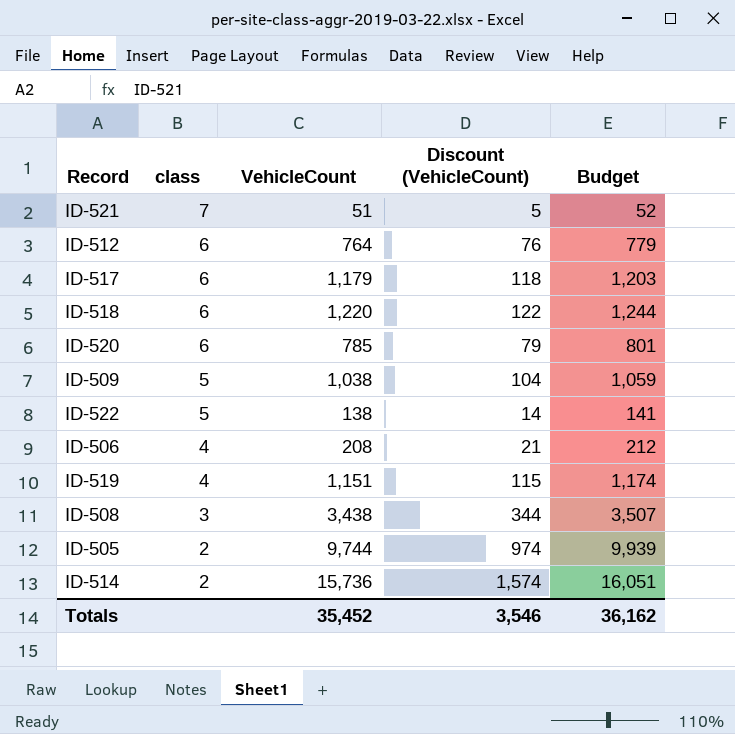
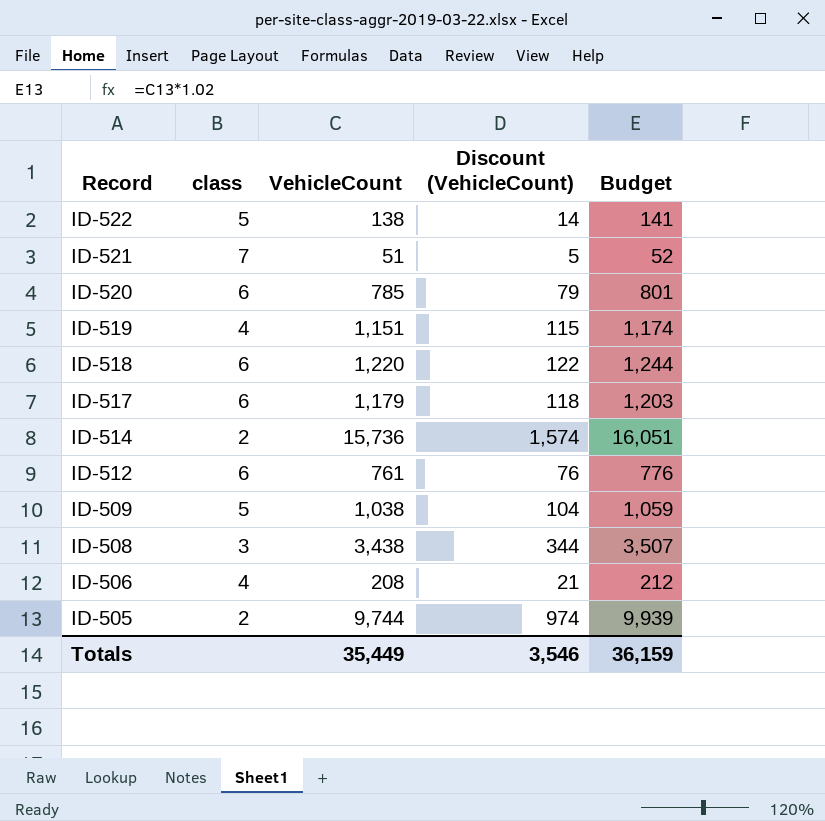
row order: class descending -> Record descending
ID-512 | VehicleCount: 764 -> 761
ID-512 | Budget: 779 -> 776
Totals | VehicleCount: 35,452 -> 35,449
Totals | Budget: 36,162 -> 36,159

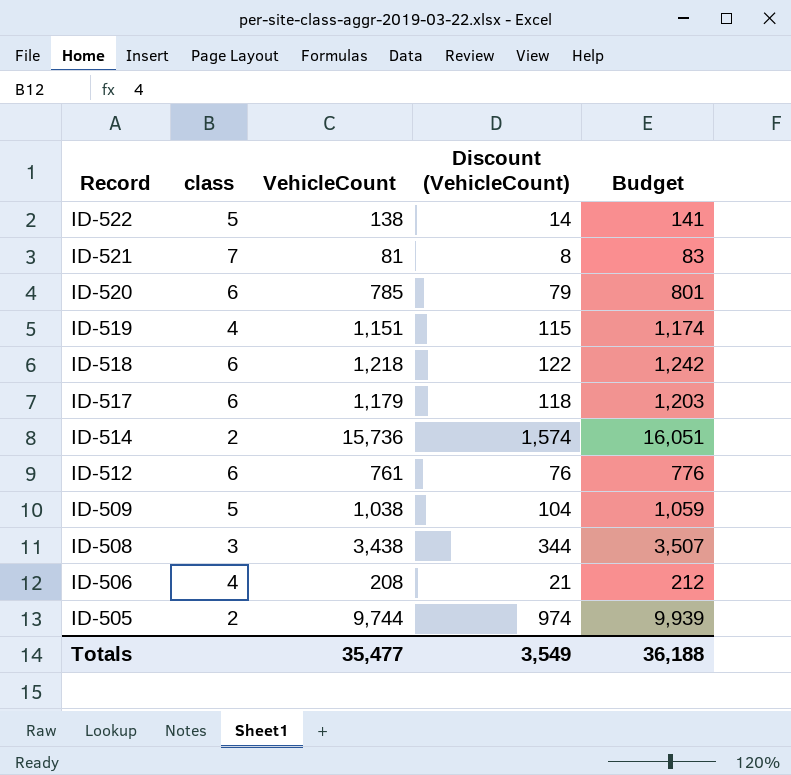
ID-521 | VehicleCount: 51 -> 81
ID-521 | Discount (VehicleCount): 5 -> 8
ID-521 | Budget: 52 -> 83
ID-518 | VehicleCount: 1,220 -> 1,218
ID-518 | Budget: 1,244 -> 1,242
Totals | VehicleCount: 35,449 -> 35,477
Totals | Discount (VehicleCount): 3,546 -> 3,549
Totals | Budget: 36,159 -> 36,188

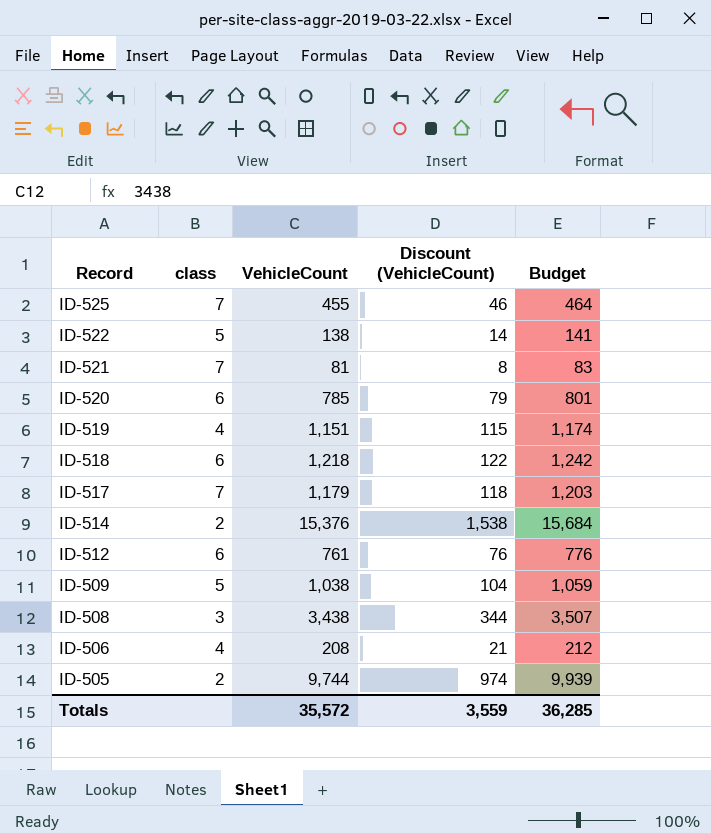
row ID-525: none -> 7 | 455 | 46 | 464
ID-517 | class: 6 -> 7
ID-514 | VehicleCount: 15,736 -> 15,376
ID-514 | Discount (VehicleCount): 1,574 -> 1,538
ID-514 | Budget: 16,051 -> 15,684
Totals | VehicleCount: 35,477 -> 35,572
Totals | Discount (VehicleCount): 3,549 -> 3,559
Totals | Budget: 36,188 -> 36,285

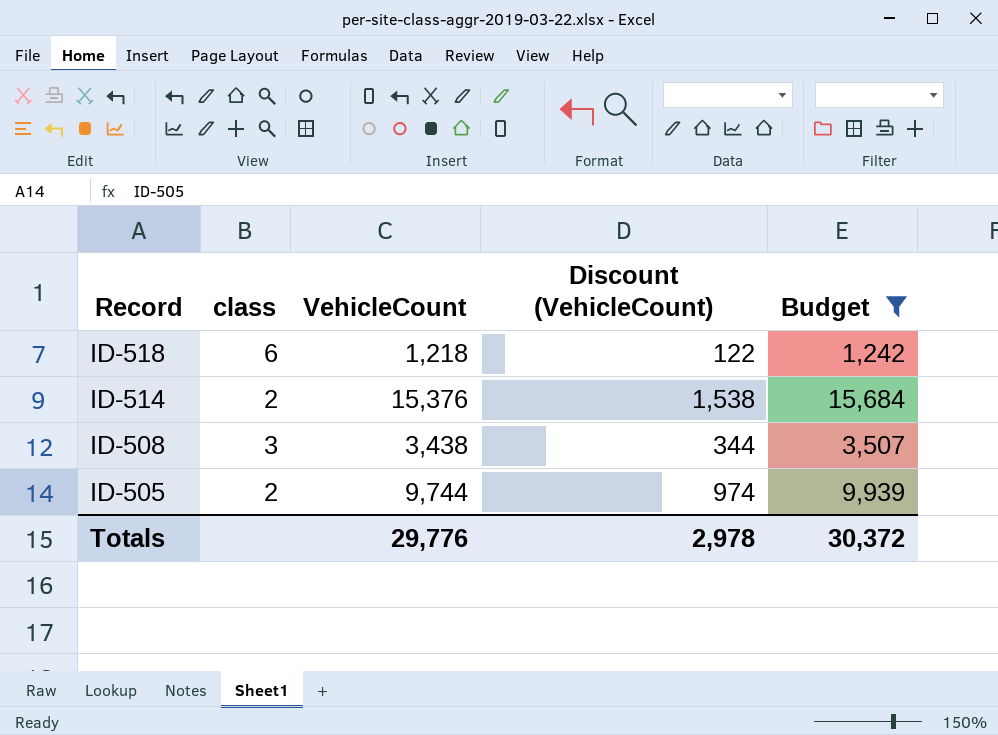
filter: none -> Budget >= 1,242
Totals | VehicleCount: 35,572 -> 29,776
Totals | Discount (VehicleCount): 3,559 -> 2,978
Totals | Budget: 36,285 -> 30,372

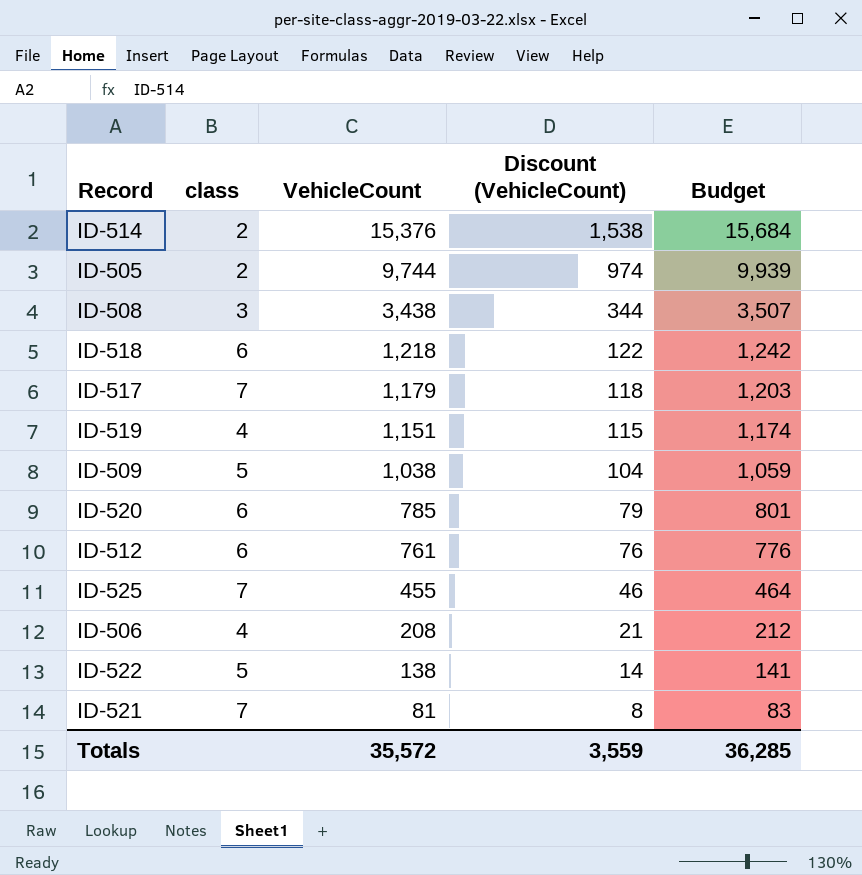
filter: Budget >= 1,242 -> none
row order: Record descending -> VehicleCount descending
Totals | VehicleCount: 29,776 -> 35,572
Totals | Discount (VehicleCount): 2,978 -> 3,559
Totals | Budget: 30,372 -> 36,285

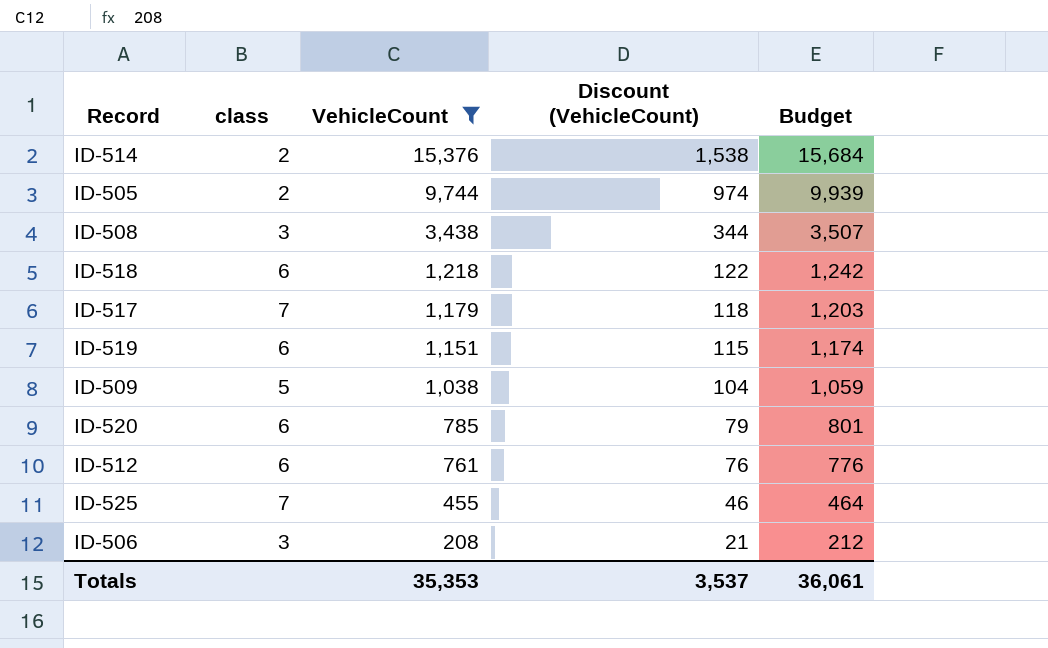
filter: none -> VehicleCount >= 208
ID-519 | class: 4 -> 6
ID-506 | class: 4 -> 3
Totals | VehicleCount: 35,572 -> 35,353
Totals | Discount (VehicleCount): 3,559 -> 3,537
Totals | Budget: 36,285 -> 36,061

